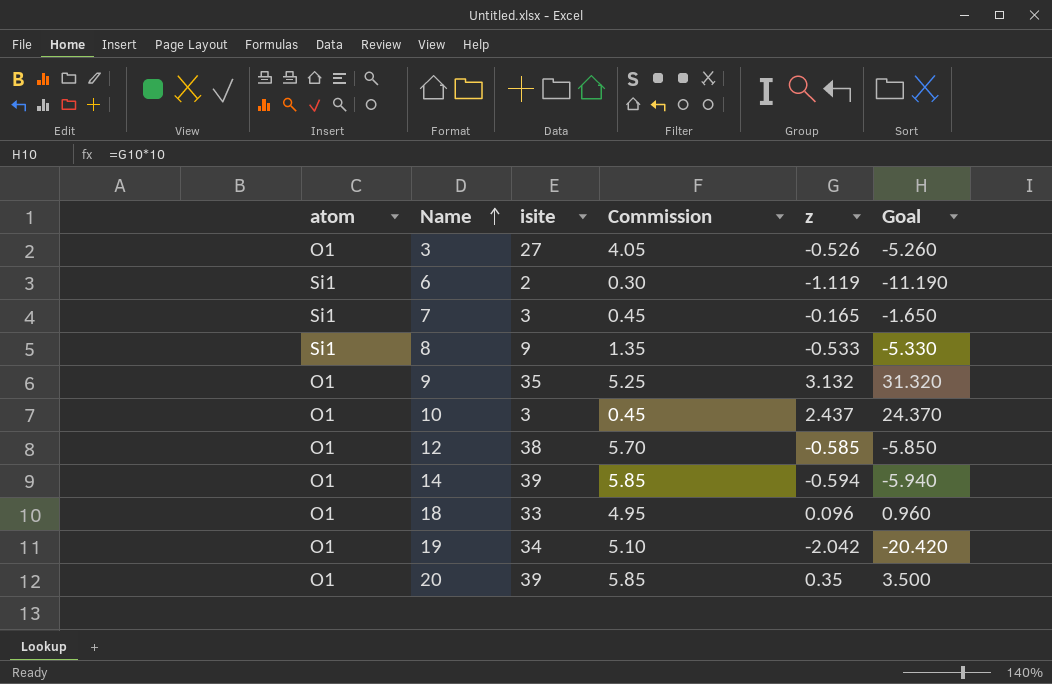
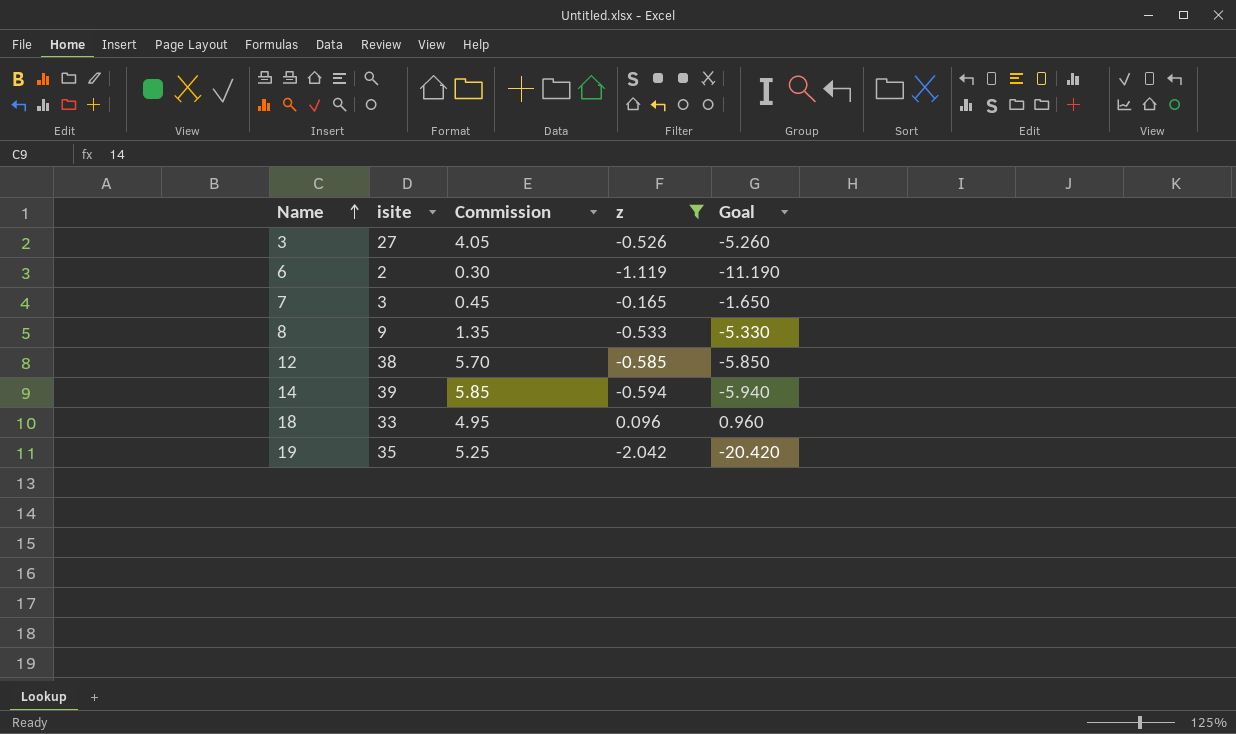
filter: none -> z <= 0.096
column atom | position: 1 -> none
19 | isite: 34 -> 35
19 | Commission: 5.10 -> 5.25

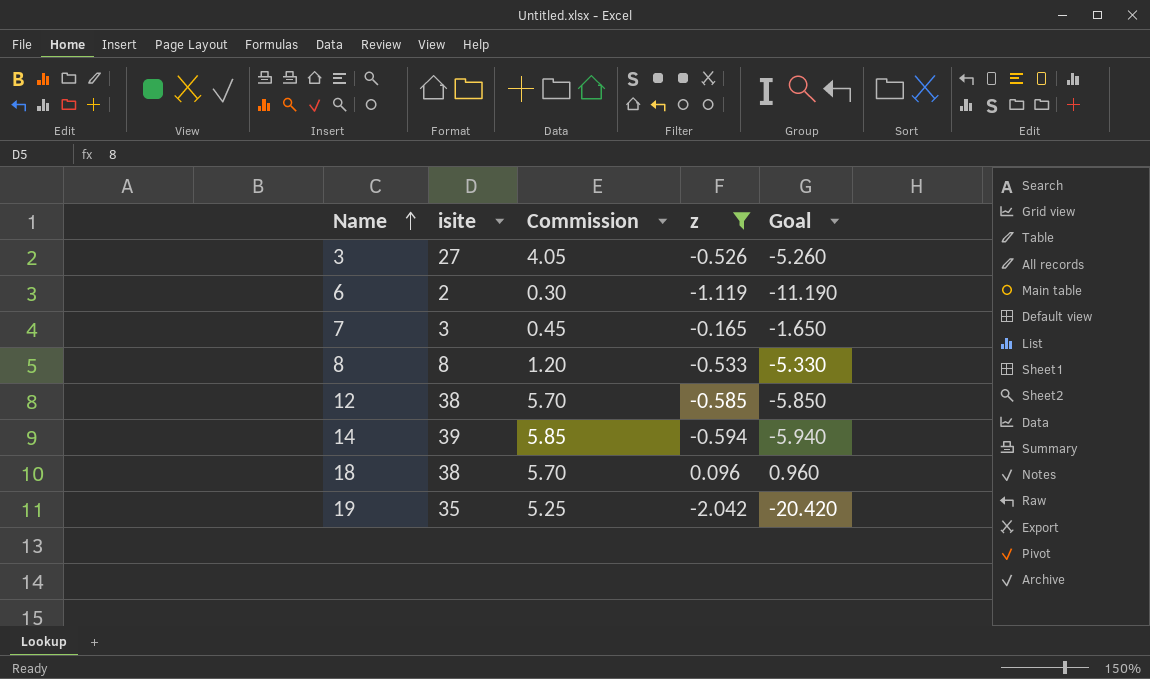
8 | isite: 9 -> 8
8 | Commission: 1.35 -> 1.20
18 | isite: 33 -> 38
18 | Commission: 4.95 -> 5.70

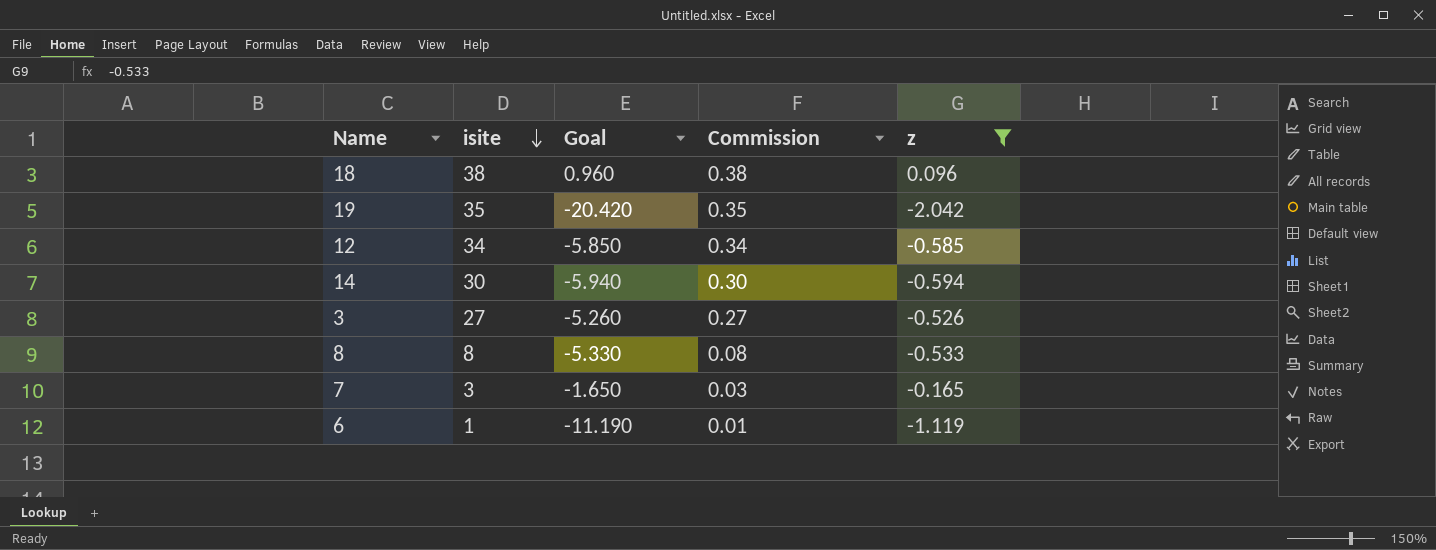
row order: Name ascending -> isite descending
column Goal | position: 5 -> 3
column Commission | formula: [isite] * 0.15 -> [isite] * 0.01
12 | isite: 38 -> 34
14 | isite: 39 -> 30
6 | isite: 2 -> 1

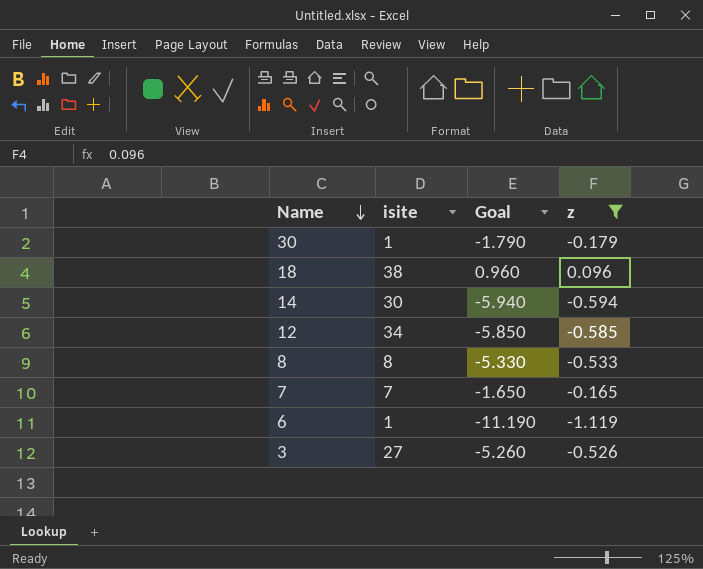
row order: isite descending -> Name descending
column Commission | formula: [isite] * 0.01 -> none
row 19: 35 | -20.420 | 0.35 | -2.042 -> none
row 30: none -> 1 | -1.790 | -0.179
7 | isite: 3 -> 7

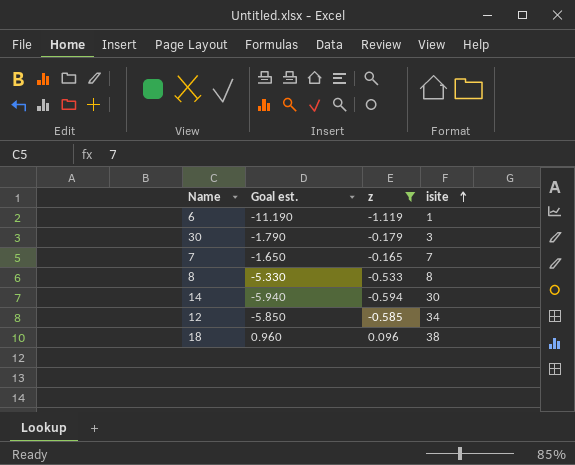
row order: Name descending -> isite ascending
column name: Goal -> Goal est.
column isite | position: 2 -> 4
row 3: 27 | -5.260 | -0.526 -> none
30 | isite: 1 -> 3

